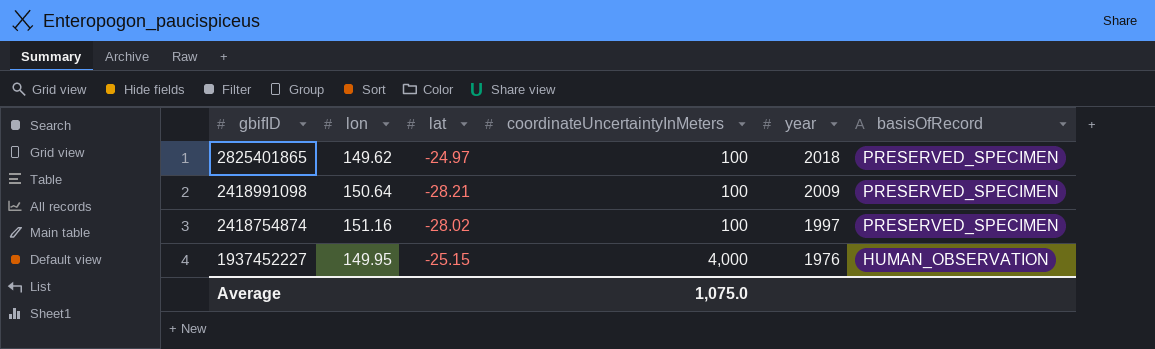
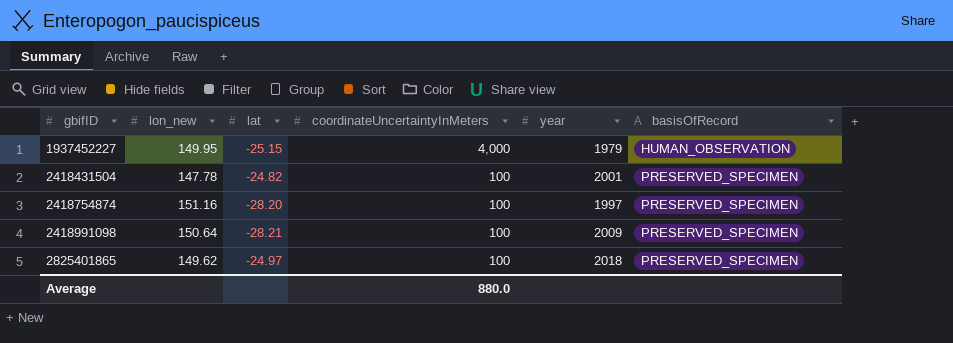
row order: gbifID descending -> gbifID ascending
column name: lon -> lon_new
1937452227 | year: 1976 -> 1979
row 2418431504: none -> 147.78 | -24.82 | 100 | 2001 | PRESERVED_SPECIMEN
2418754874 | lat: -28.02 -> -28.20
Average | coordinateUncertaintyInMeters: 1,075.0 -> 880.0

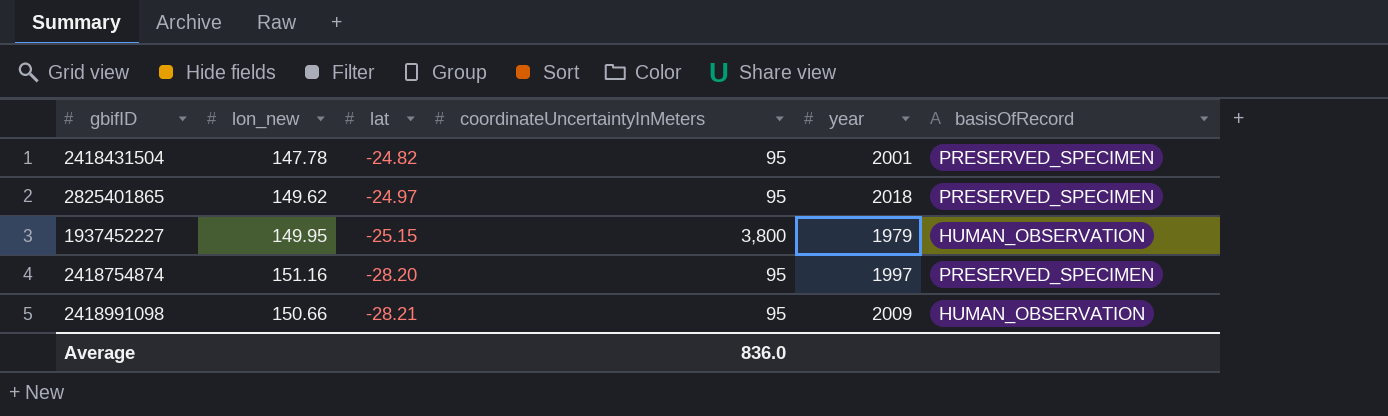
row order: gbifID ascending -> lat descending
2418431504 | coordinateUncertaintyInMeters: 100 -> 95
2825401865 | coordinateUncertaintyInMeters: 100 -> 95
1937452227 | coordinateUncertaintyInMeters: 4,000 -> 3,800
2418754874 | coordinateUncertaintyInMeters: 100 -> 95
2418991098 | lon_new: 150.64 -> 150.66
2418991098 | coordinateUncertaintyInMeters: 100 -> 95
2418991098 | basisOfRecord: PRESERVED_SPECIMEN -> HUMAN_OBSERVATION
Average | coordinateUncertaintyInMeters: 880.0 -> 836.0

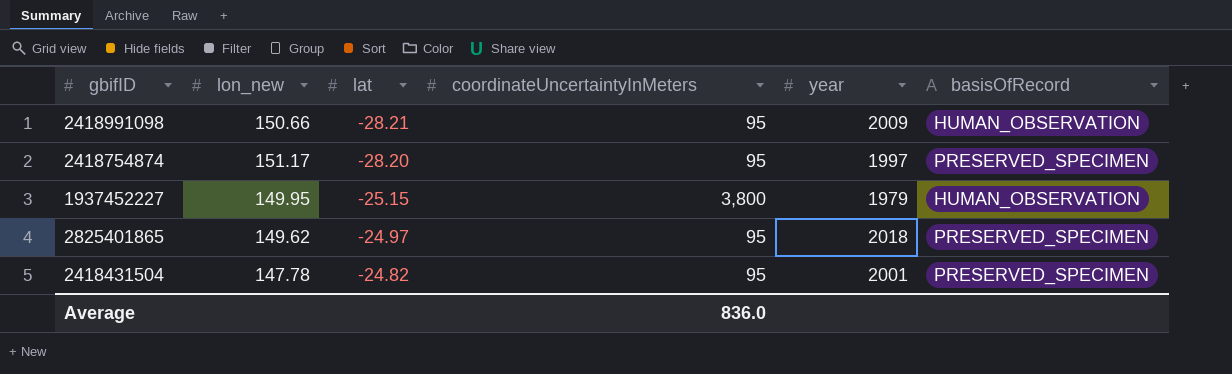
row order: lat descending -> lat ascending
2418754874 | lon_new: 151.16 -> 151.17

